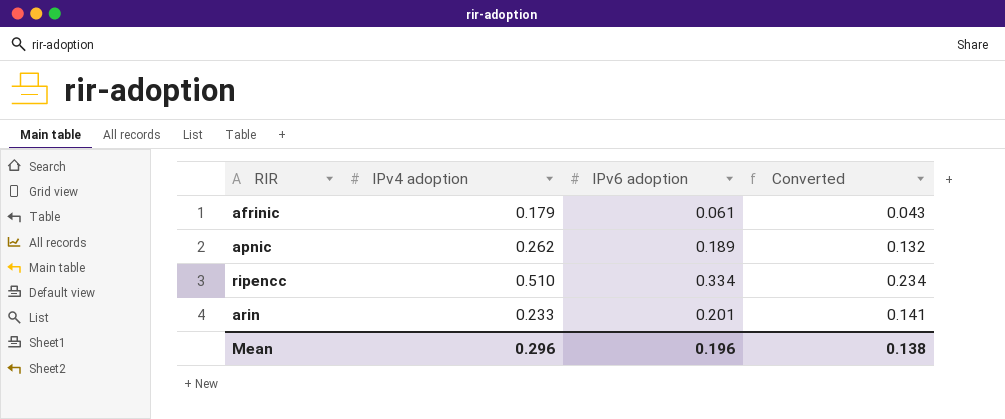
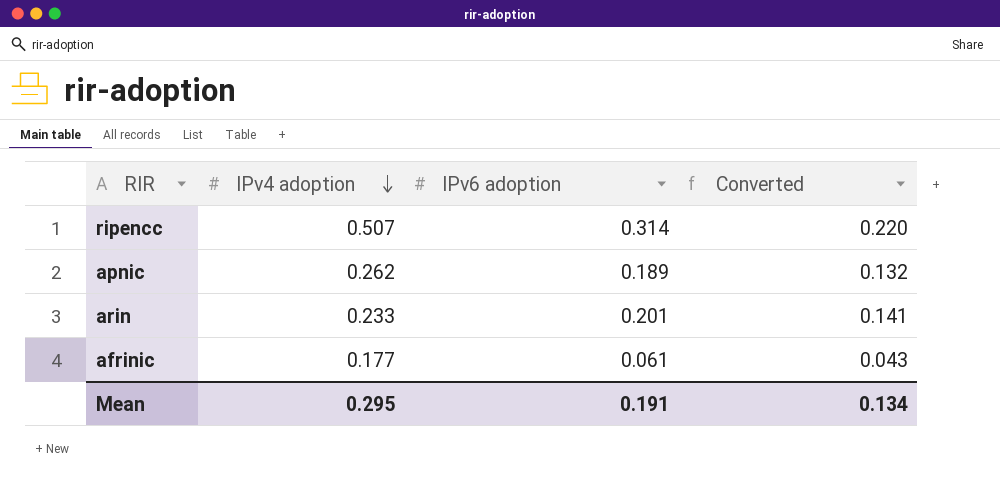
row order: none -> IPv4 adoption descending
ripencc | IPv4 adoption: 0.510 -> 0.507
ripencc | IPv6 adoption: 0.334 -> 0.314
ripencc | Converted: 0.234 -> 0.220
afrinic | IPv4 adoption: 0.179 -> 0.177
Mean | IPv4 adoption: 0.296 -> 0.295
Mean | IPv6 adoption: 0.196 -> 0.191
Mean | Converted: 0.138 -> 0.134

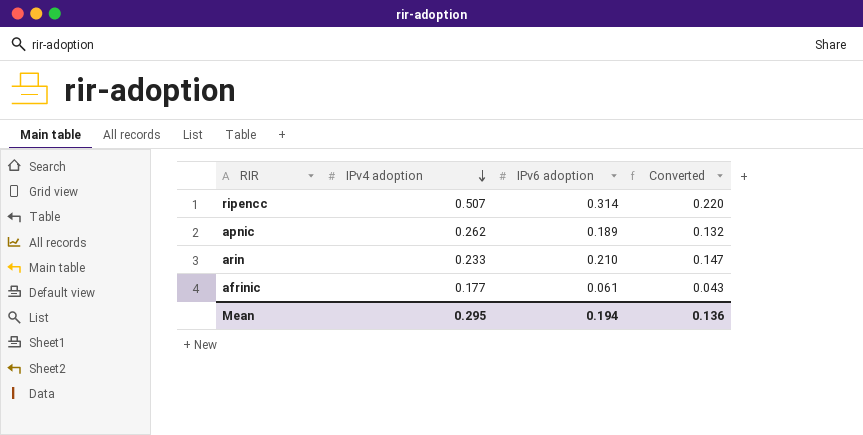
arin | IPv6 adoption: 0.201 -> 0.210
arin | Converted: 0.141 -> 0.147
Mean | IPv6 adoption: 0.191 -> 0.194
Mean | Converted: 0.134 -> 0.136

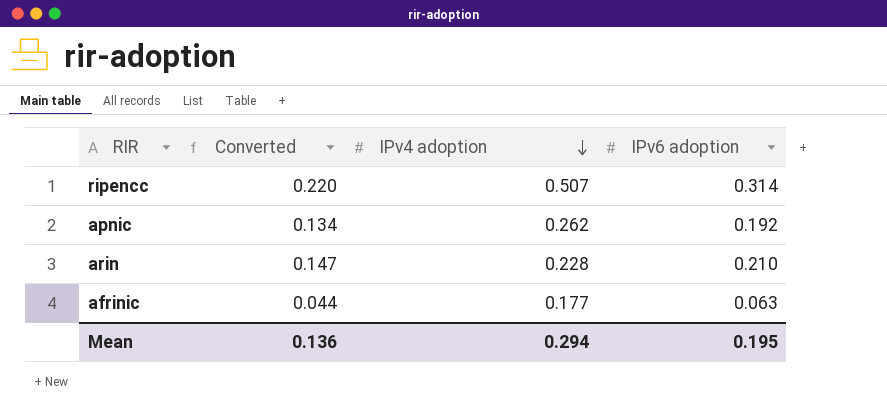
column Converted | position: 4 -> 2
apnic | Converted: 0.132 -> 0.134
apnic | IPv6 adoption: 0.189 -> 0.192
arin | IPv4 adoption: 0.233 -> 0.228
afrinic | Converted: 0.043 -> 0.044
afrinic | IPv6 adoption: 0.061 -> 0.063
Mean | IPv4 adoption: 0.295 -> 0.294
Mean | IPv6 adoption: 0.194 -> 0.195

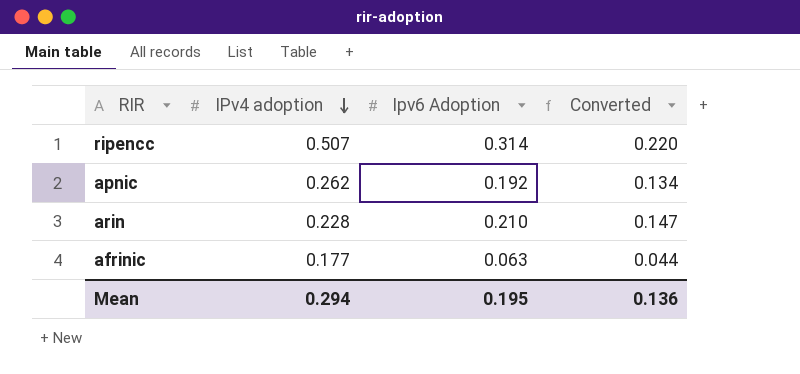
column name: IPv6 adoption -> Ipv6 Adoption
column Converted | position: 2 -> 4

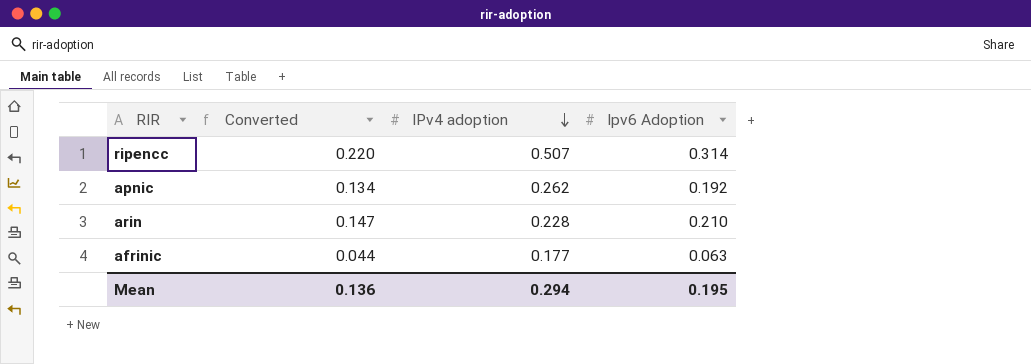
column Converted | position: 4 -> 2

